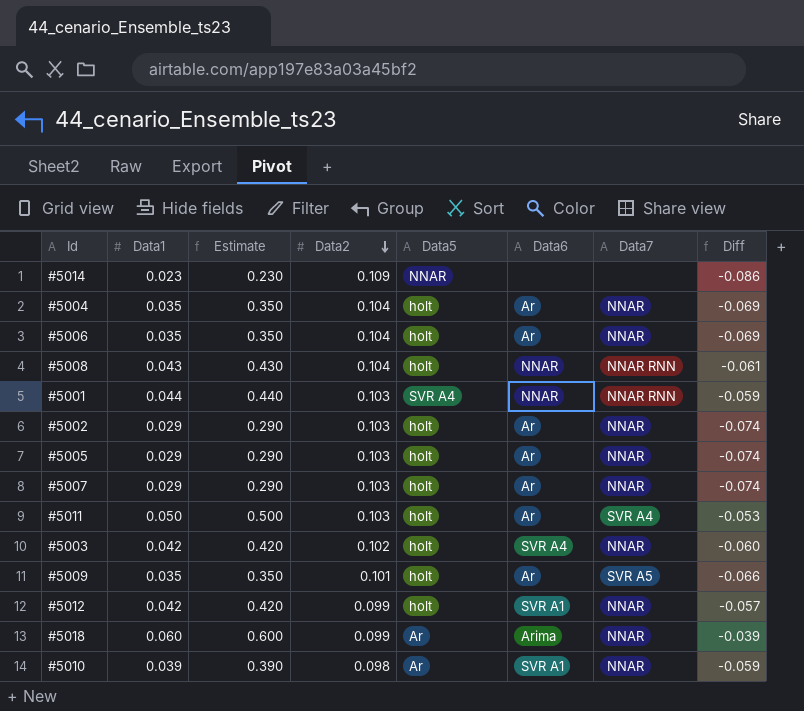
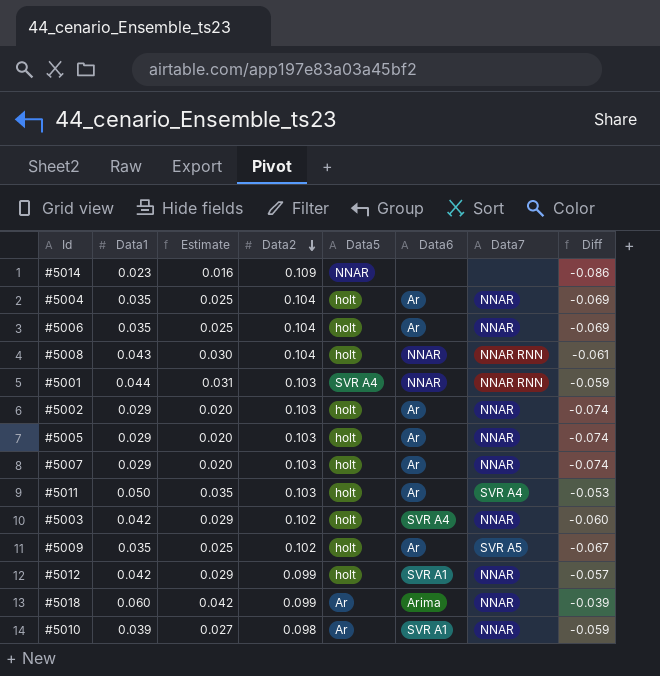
column Estimate | formula: [Data1] * 10 -> [Data1] * 0.7
#5009 | Data2: 0.101 -> 0.102
#5009 | Diff: -0.066 -> -0.067

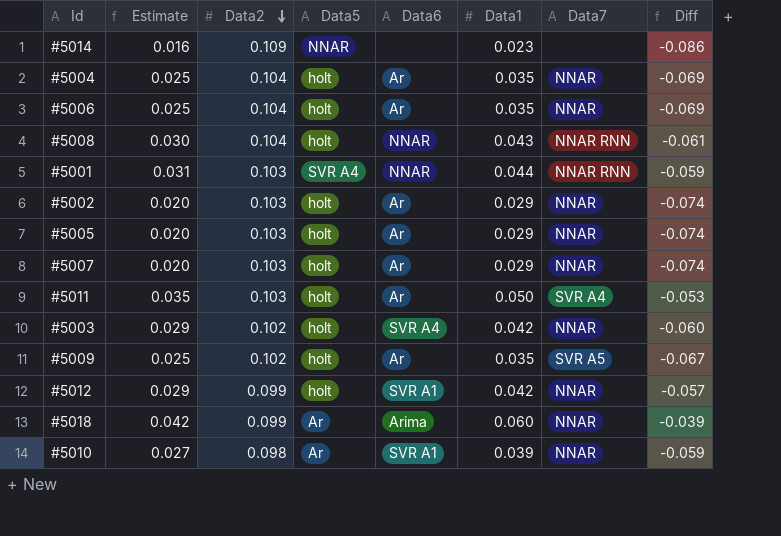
column Data1 | position: 2 -> 6

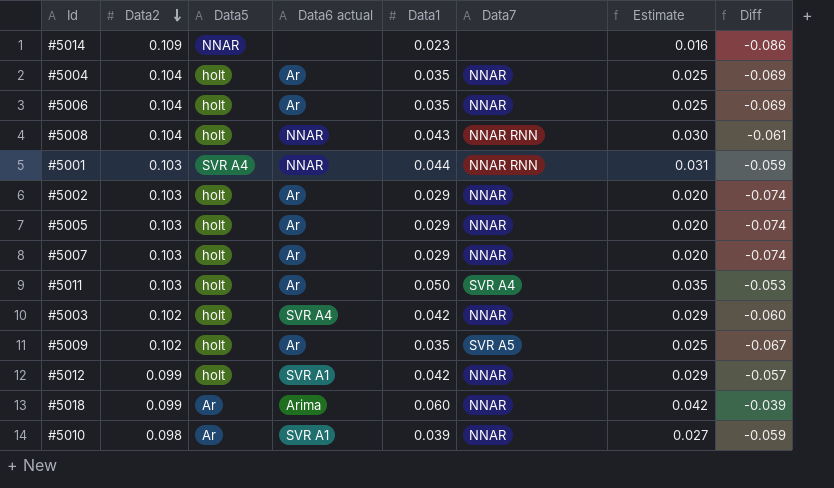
column name: Data6 -> Data6 actual
column Estimate | position: 2 -> 7

